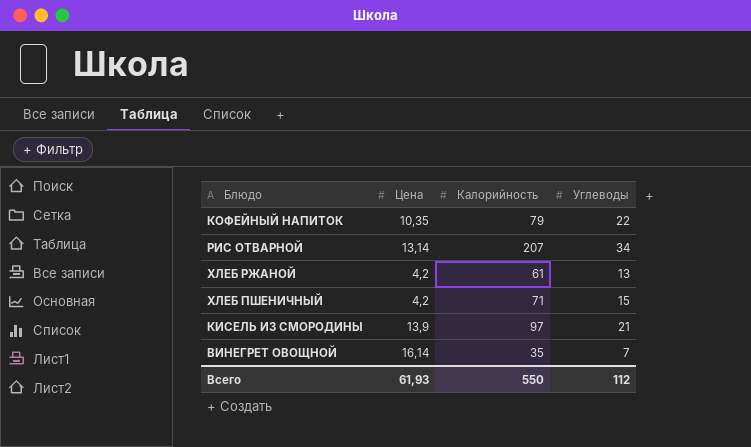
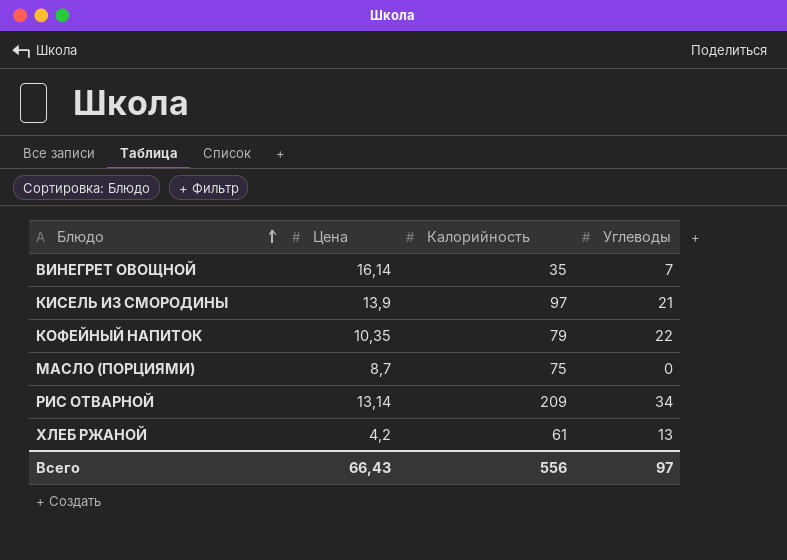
row order: none -> Блюдо ascending
row ХЛЕБ ПШЕНИЧНЫЙ: 4,2 | 71 | 15 -> none
row МАСЛО (ПОРЦИЯМИ): none -> 8,7 | 75 | 0
РИС ОТВАРНОЙ | Калорийность: 207 -> 209
Всего | Цена: 61,93 -> 66,43
Всего | Калорийность: 550 -> 556
Всего | Углеводы: 112 -> 97

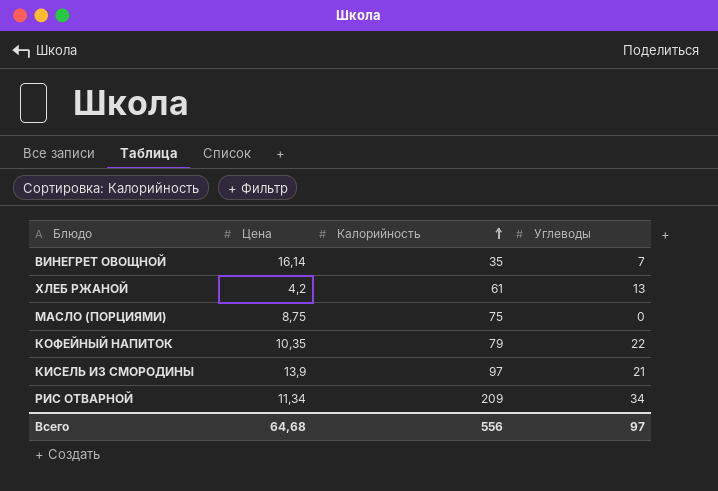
row order: Блюдо ascending -> Калорийность ascending
МАСЛО (ПОРЦИЯМИ) | Цена: 8,7 -> 8,75
РИС ОТВАРНОЙ | Цена: 13,14 -> 11,34
Всего | Цена: 66,43 -> 64,68

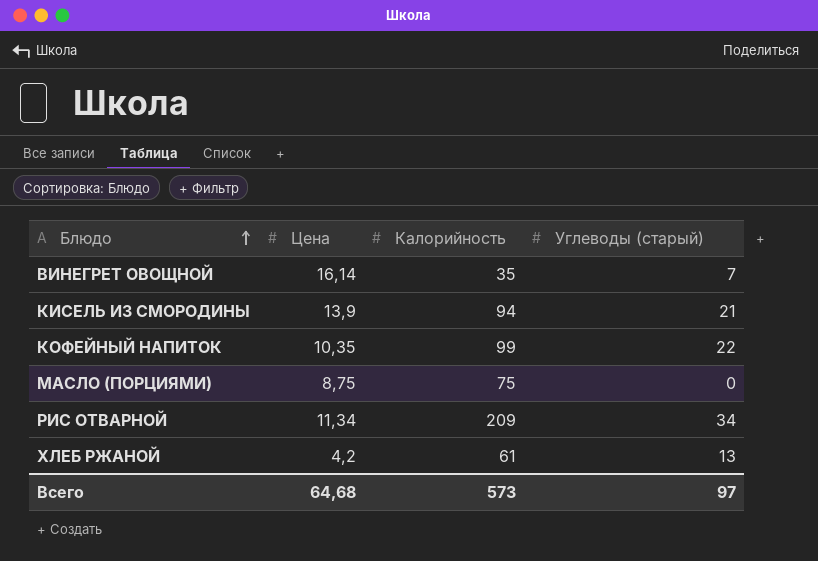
row order: Калорийность ascending -> Блюдо ascending
column name: Углеводы -> Углеводы (старый)
КИСЕЛЬ ИЗ СМОРОДИНЫ | Калорийность: 97 -> 94
КОФЕЙНЫЙ НАПИТОК | Калорийность: 79 -> 99
Всего | Калорийность: 556 -> 573

